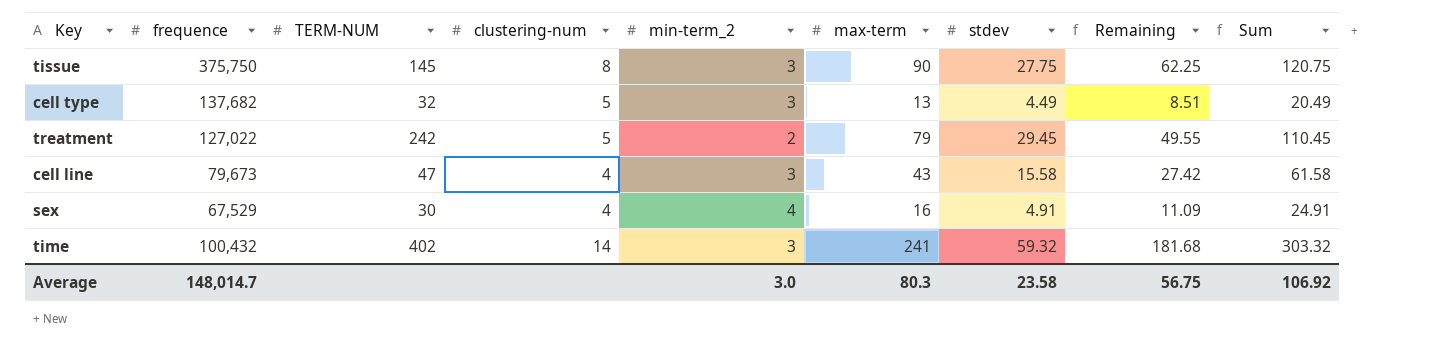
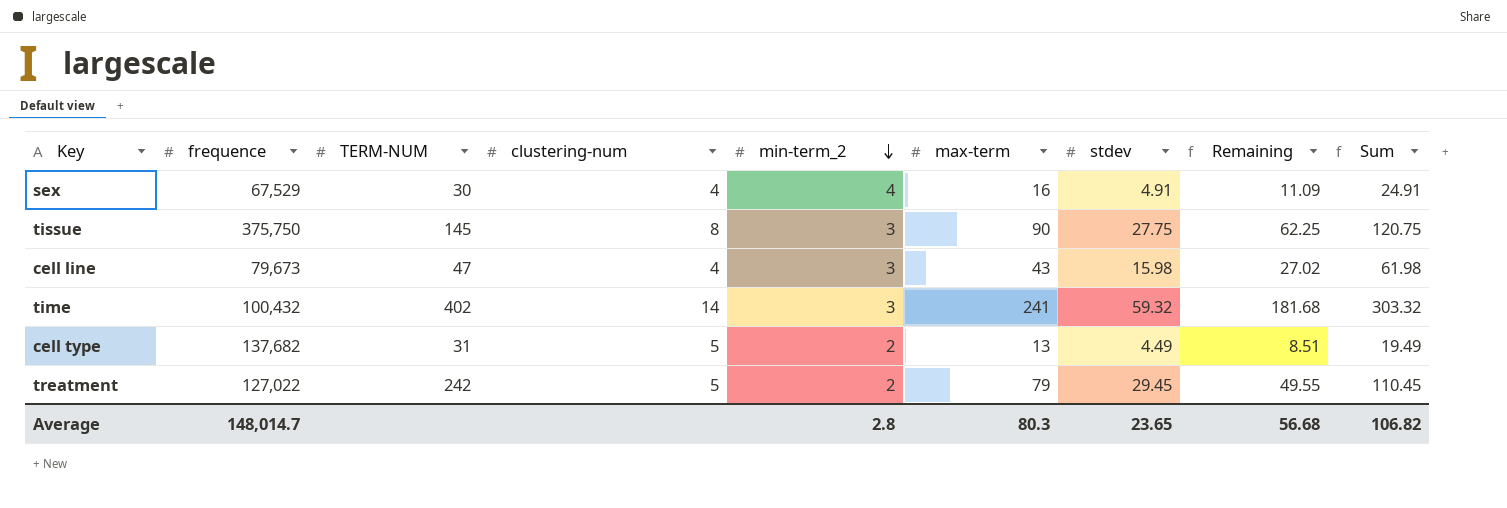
row order: none -> min-term_2 descending
cell line | stdev: 15.58 -> 15.98
cell line | Remaining: 27.42 -> 27.02
cell line | Sum: 61.58 -> 61.98
cell type | TERM-NUM: 32 -> 31
cell type | min-term_2: 3 -> 2
cell type | Sum: 20.49 -> 19.49
Average | min-term_2: 3.0 -> 2.8
Average | stdev: 23.58 -> 23.65
Average | Remaining: 56.75 -> 56.68
Average | Sum: 106.92 -> 106.82

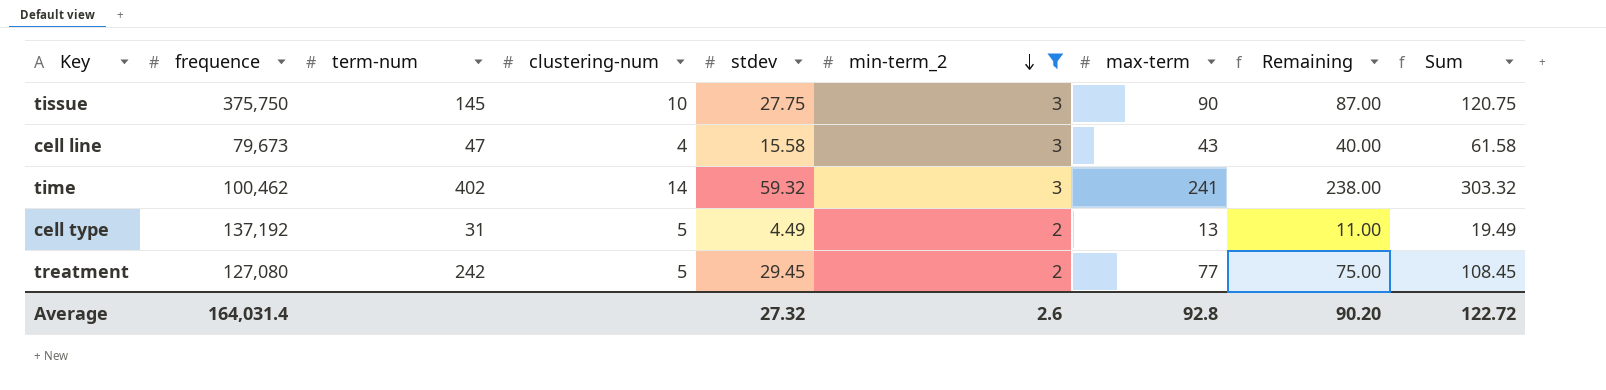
filter: none -> min-term_2 != 4
column name: TERM-NUM -> term-num
column stdev | position: 7 -> 5
column Remaining | formula: [max-term] - [stdev] -> [max-term] - [min-term_2]
tissue | clustering-num: 8 -> 10
cell line | stdev: 15.98 -> 15.58
cell line | Sum: 61.98 -> 61.58
time | frequence: 100,432 -> 100,462
cell type | frequence: 137,682 -> 137,192
treatment | frequence: 127,022 -> 127,080
treatment | max-term: 79 -> 77
treatment | Sum: 110.45 -> 108.45
Average | frequence: 148,014.7 -> 164,031.4
Average | stdev: 23.65 -> 27.32
Average | min-term_2: 2.8 -> 2.6
Average | max-term: 80.3 -> 92.8
Average | Remaining: 56.68 -> 90.20
Average | Sum: 106.82 -> 122.72

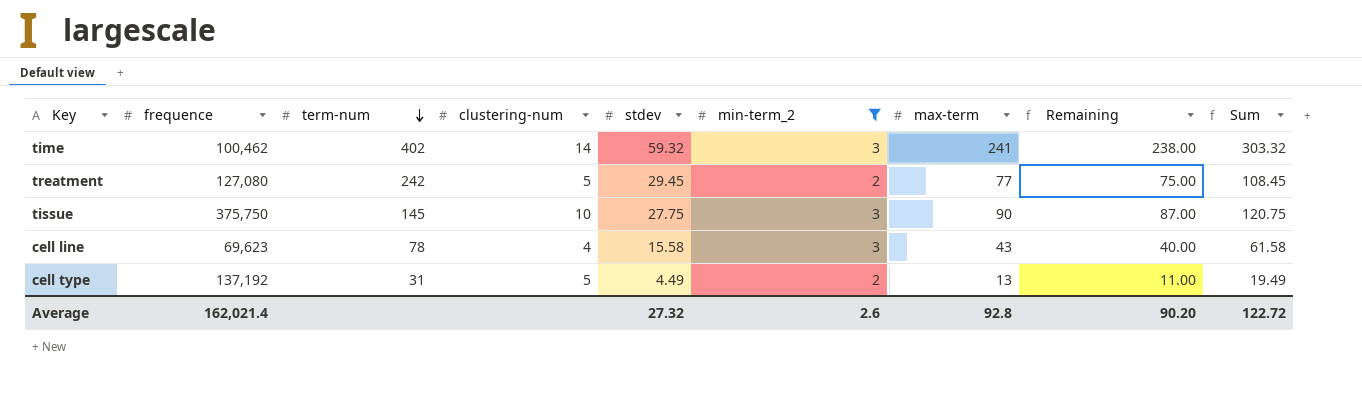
row order: min-term_2 descending -> term-num descending
cell line | frequence: 79,673 -> 69,623
cell line | term-num: 47 -> 78
Average | frequence: 164,031.4 -> 162,021.4

